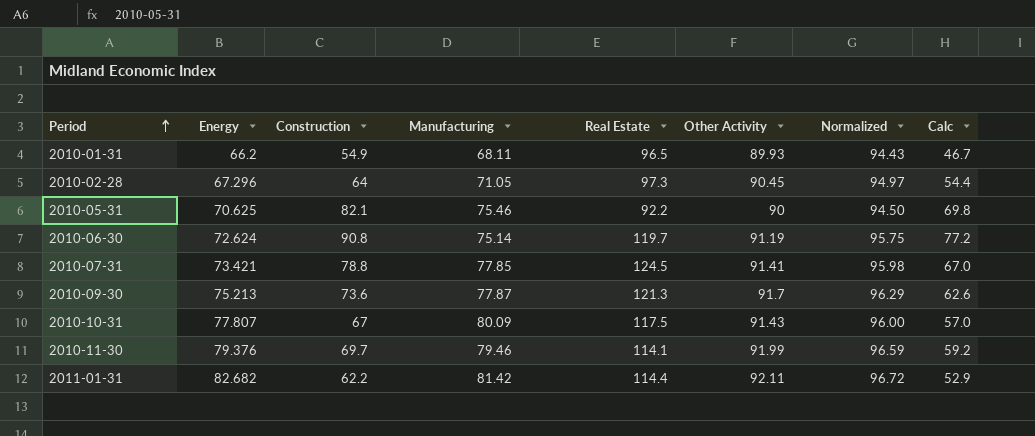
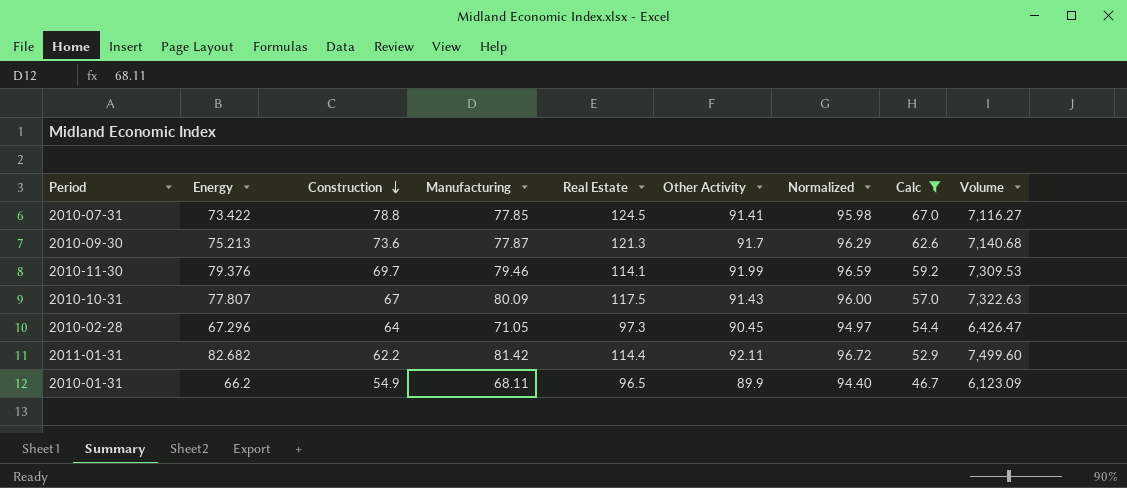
filter: none -> Calc <= 67.0
row order: Period ascending -> Construction descending
column Volume | formula: none -> [Manufacturing] * [Other Activity]
2010-07-31 | Energy: 73.421 -> 73.422
2010-01-31 | Other Activity: 89.93 -> 89.9
2010-01-31 | Normalized: 94.43 -> 94.40

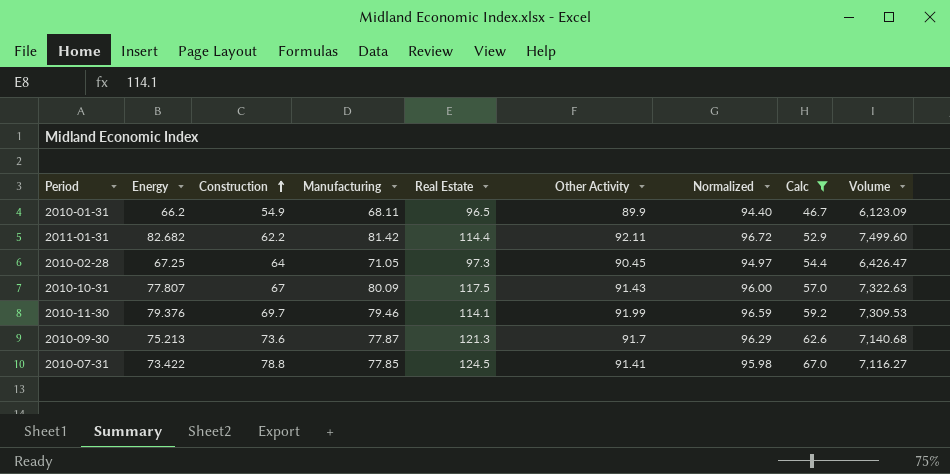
row order: Construction descending -> Construction ascending
2010-02-28 | Energy: 67.296 -> 67.25

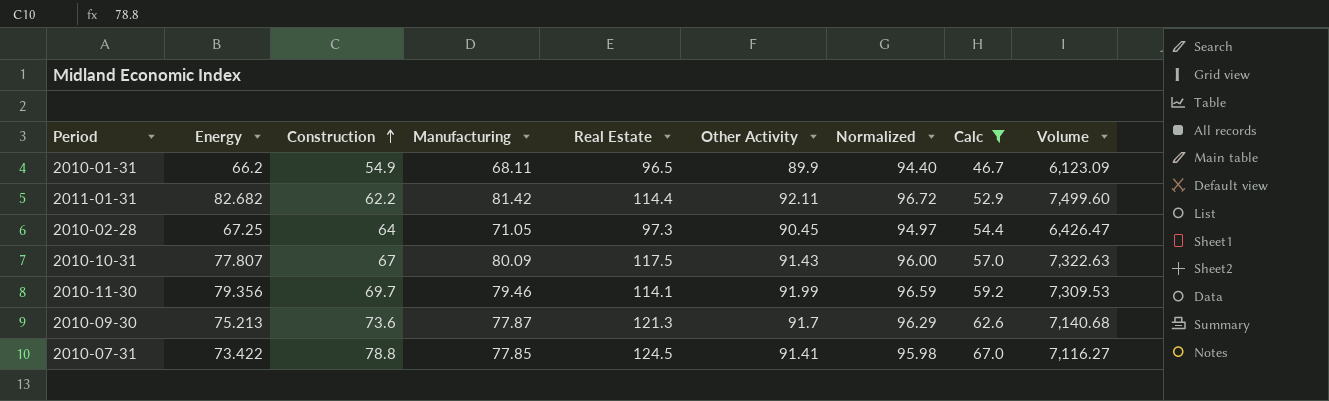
2010-11-30 | Energy: 79.376 -> 79.356

